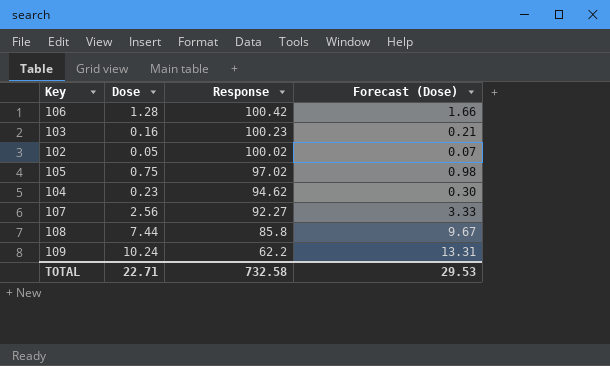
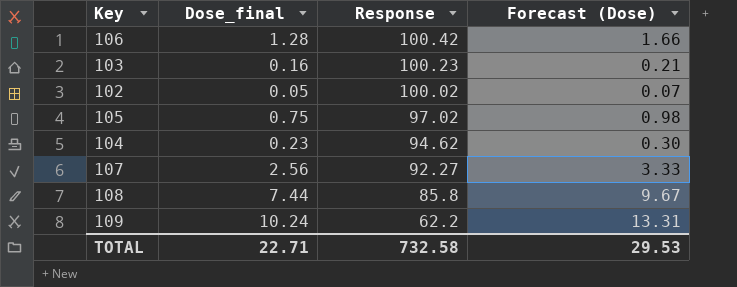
column name: Dose -> Dose_final

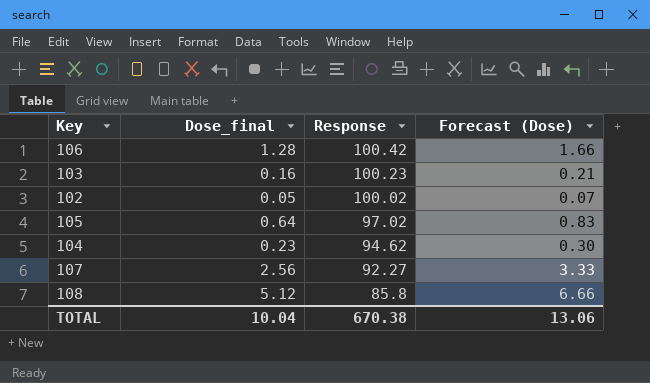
row 109: 10.24 | 62.2 | 13.31 -> none
105 | Dose_final: 0.75 -> 0.64
105 | Forecast (Dose): 0.98 -> 0.83
108 | Dose_final: 7.44 -> 5.12
108 | Forecast (Dose): 9.67 -> 6.66
TOTAL | Dose_final: 22.71 -> 10.04
TOTAL | Response: 732.58 -> 670.38
TOTAL | Forecast (Dose): 29.53 -> 13.06

